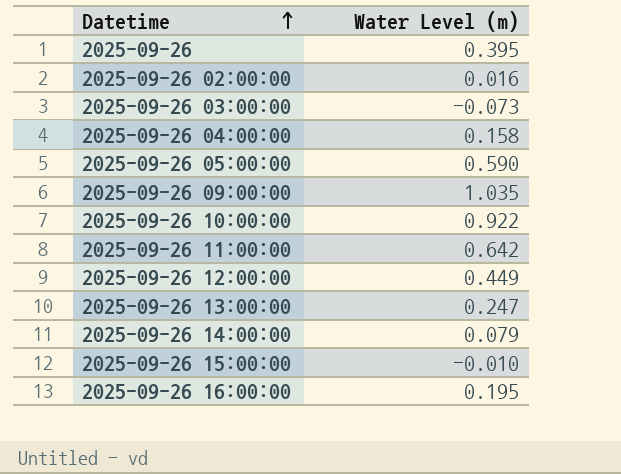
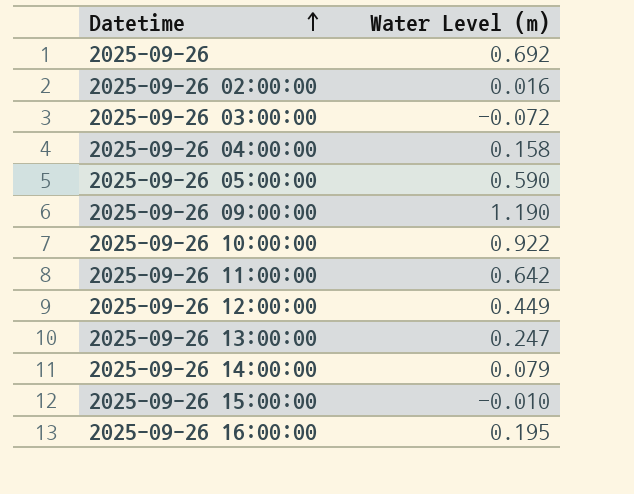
2025-09-26 | Water Level (m): 0.395 -> 0.692
2025-09-26 03:00:00 | Water Level (m): -0.073 -> -0.072
2025-09-26 09:00:00 | Water Level (m): 1.035 -> 1.190

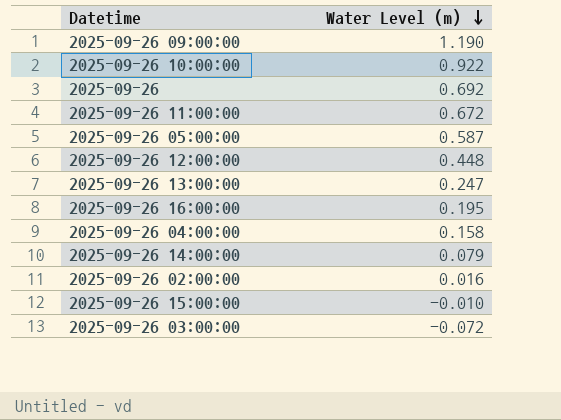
row order: Datetime ascending -> Water Level (m) descending
2025-09-26 11:00:00 | Water Level (m): 0.642 -> 0.672
2025-09-26 05:00:00 | Water Level (m): 0.590 -> 0.587
2025-09-26 12:00:00 | Water Level (m): 0.449 -> 0.448

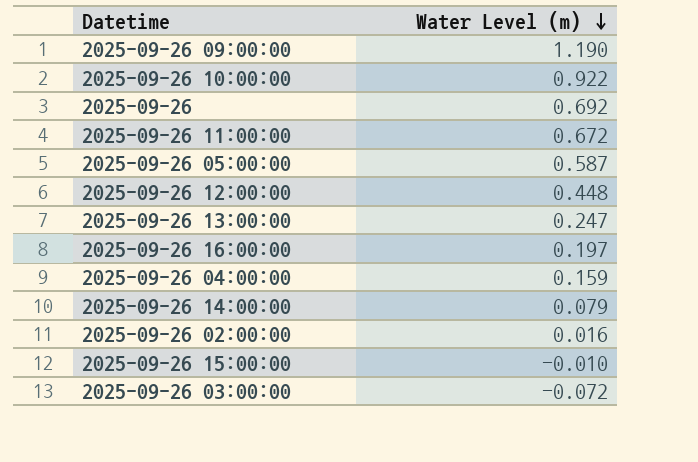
2025-09-26 16:00:00 | Water Level (m): 0.195 -> 0.197
2025-09-26 04:00:00 | Water Level (m): 0.158 -> 0.159

